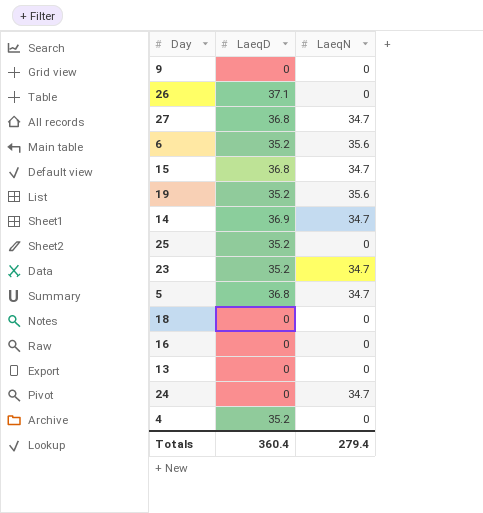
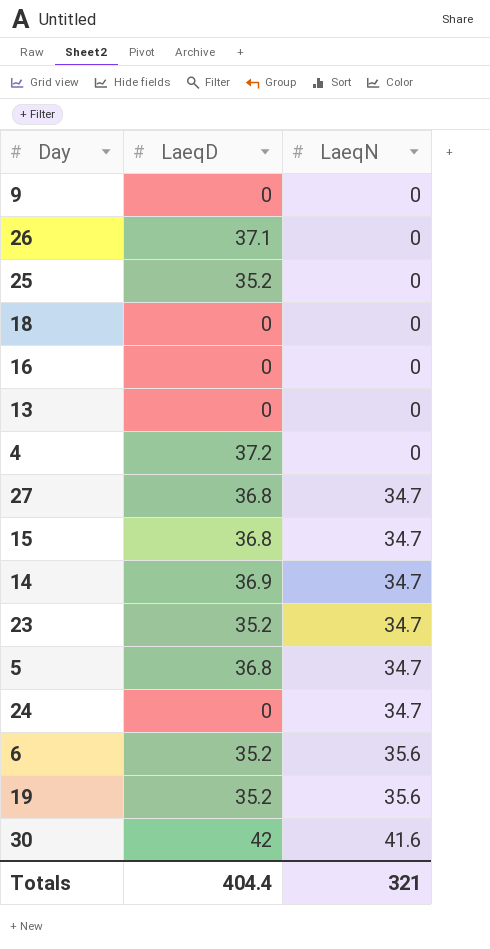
row order: none -> LaeqN ascending
4 | LaeqD: 35.2 -> 37.2
row 30: none -> 42 | 41.6
Totals | LaeqD: 360.4 -> 404.4
Totals | LaeqN: 279.4 -> 321

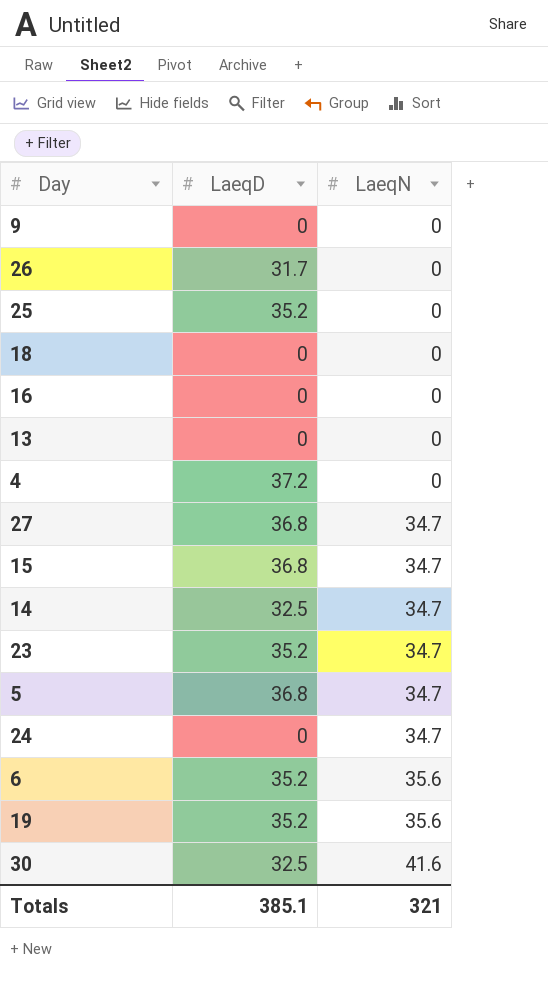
26 | LaeqD: 37.1 -> 31.7
14 | LaeqD: 36.9 -> 32.5
30 | LaeqD: 42 -> 32.5
Totals | LaeqD: 404.4 -> 385.1

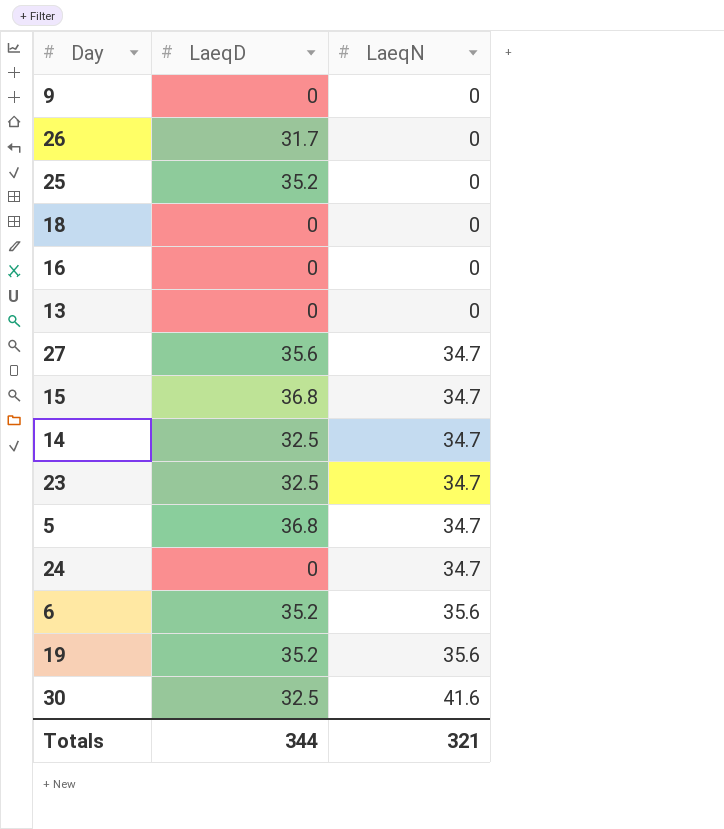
row 4: 37.2 | 0 -> none
27 | LaeqD: 36.8 -> 35.6
23 | LaeqD: 35.2 -> 32.5
Totals | LaeqD: 385.1 -> 344

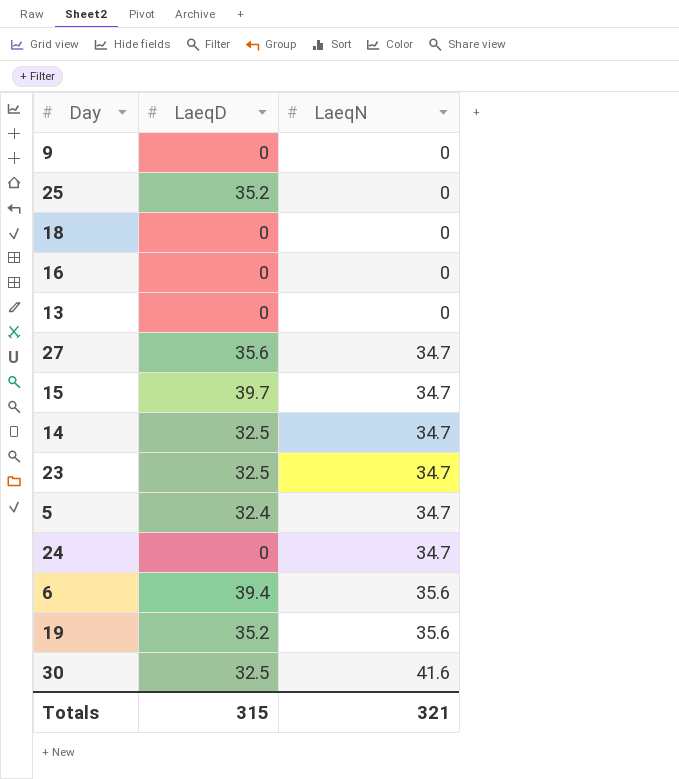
row 26: 31.7 | 0 -> none
15 | LaeqD: 36.8 -> 39.7
5 | LaeqD: 36.8 -> 32.4
6 | LaeqD: 35.2 -> 39.4
Totals | LaeqD: 344 -> 315

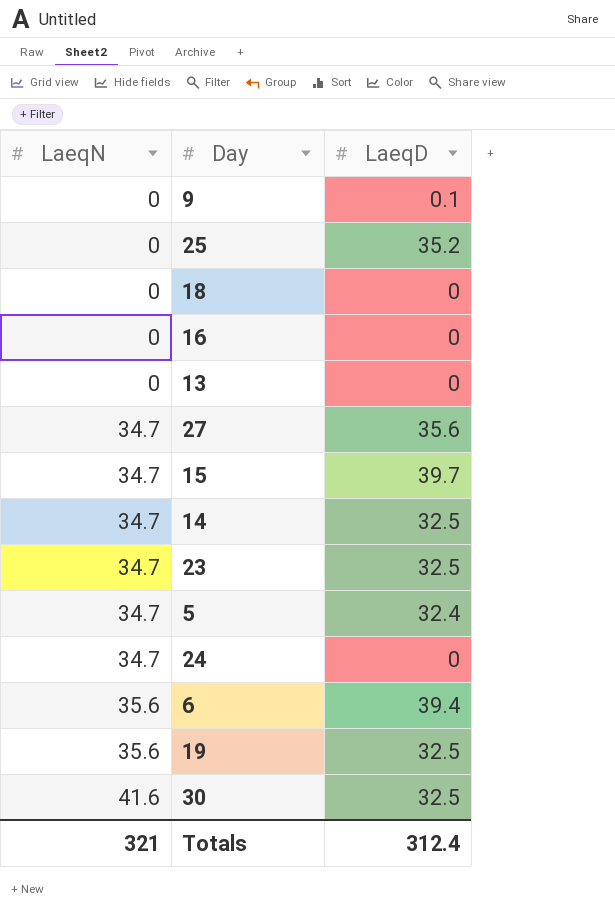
column LaeqN | position: 3 -> 1
9 | LaeqD: 0 -> 0.1
19 | LaeqD: 35.2 -> 32.5
Totals | LaeqD: 315 -> 312.4

